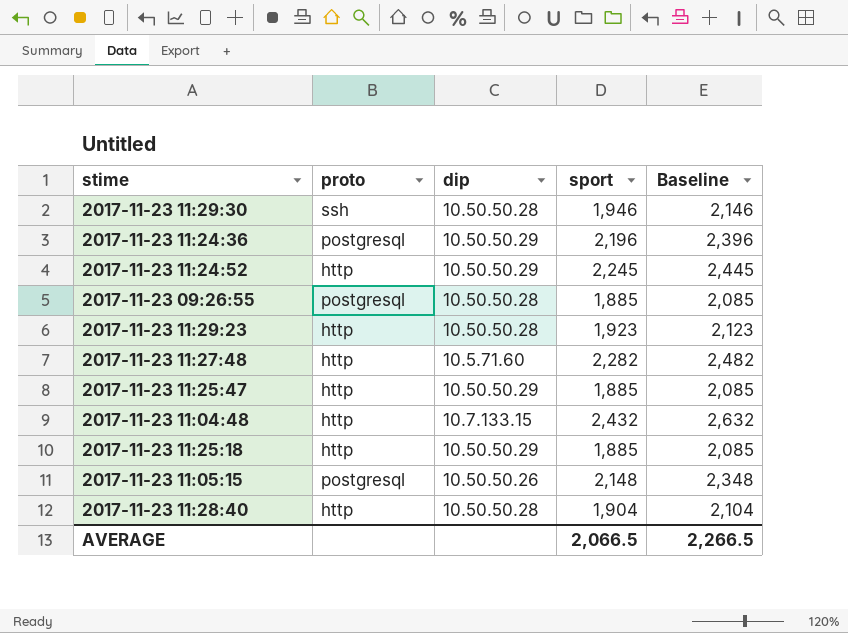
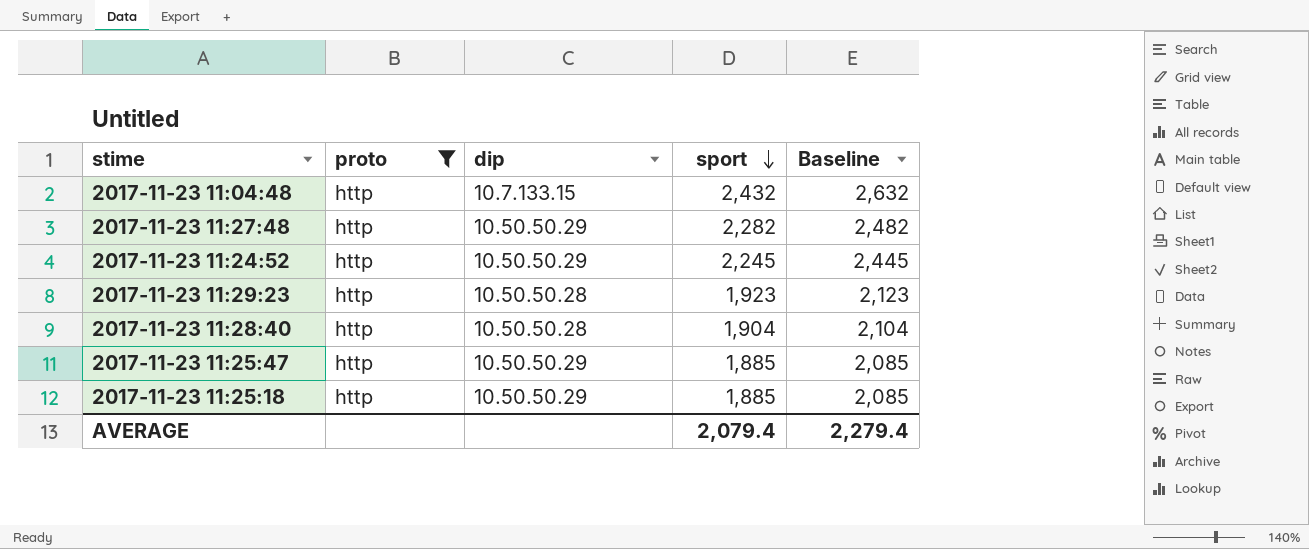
filter: none -> proto = http
row order: none -> sport descending
2017-11-23 11:27:48 | dip: 10.5.71.60 -> 10.50.50.29
AVERAGE | sport: 2,066.5 -> 2,079.4
AVERAGE | Baseline: 2,266.5 -> 2,279.4

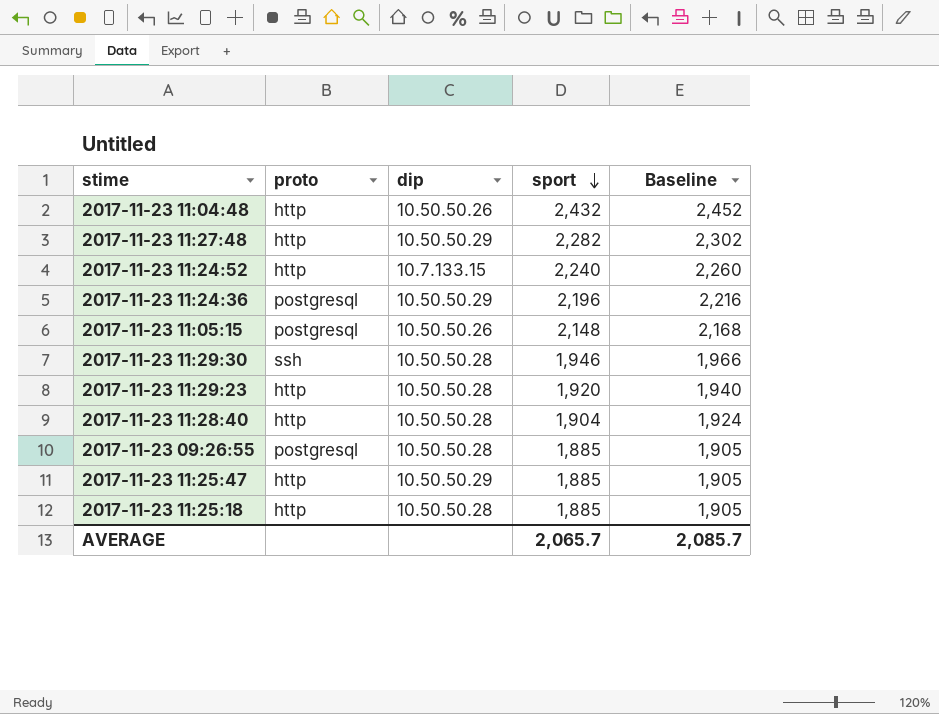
filter: proto = http -> none
column Baseline | formula: [sport] + 200 -> [sport] + 20
2017-11-23 11:04:48 | dip: 10.7.133.15 -> 10.50.50.26
2017-11-23 11:24:52 | dip: 10.50.50.29 -> 10.7.133.15
2017-11-23 11:24:52 | sport: 2,245 -> 2,240
2017-11-23 11:29:23 | sport: 1,923 -> 1,920
2017-11-23 11:25:18 | dip: 10.50.50.29 -> 10.50.50.28
AVERAGE | sport: 2,079.4 -> 2,065.7
AVERAGE | Baseline: 2,279.4 -> 2,085.7

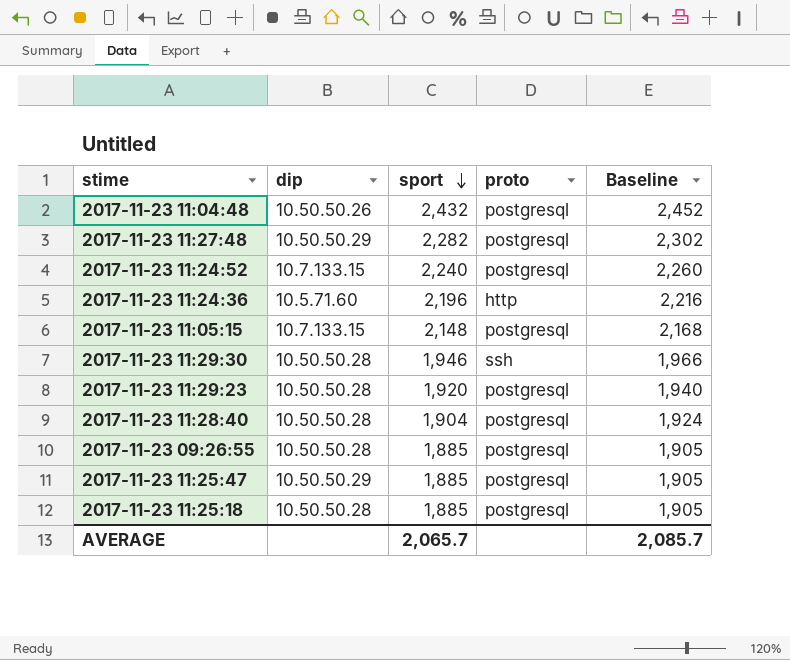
column proto | position: 2 -> 4
2017-11-23 11:04:48 | proto: http -> postgresql
2017-11-23 11:27:48 | proto: http -> postgresql
2017-11-23 11:24:52 | proto: http -> postgresql
2017-11-23 11:24:36 | dip: 10.50.50.29 -> 10.5.71.60
2017-11-23 11:24:36 | proto: postgresql -> http
2017-11-23 11:05:15 | dip: 10.50.50.26 -> 10.7.133.15
2017-11-23 11:29:23 | proto: http -> postgresql
2017-11-23 11:28:40 | proto: http -> postgresql
2017-11-23 11:25:47 | proto: http -> postgresql
2017-11-23 11:25:18 | proto: http -> postgresql

